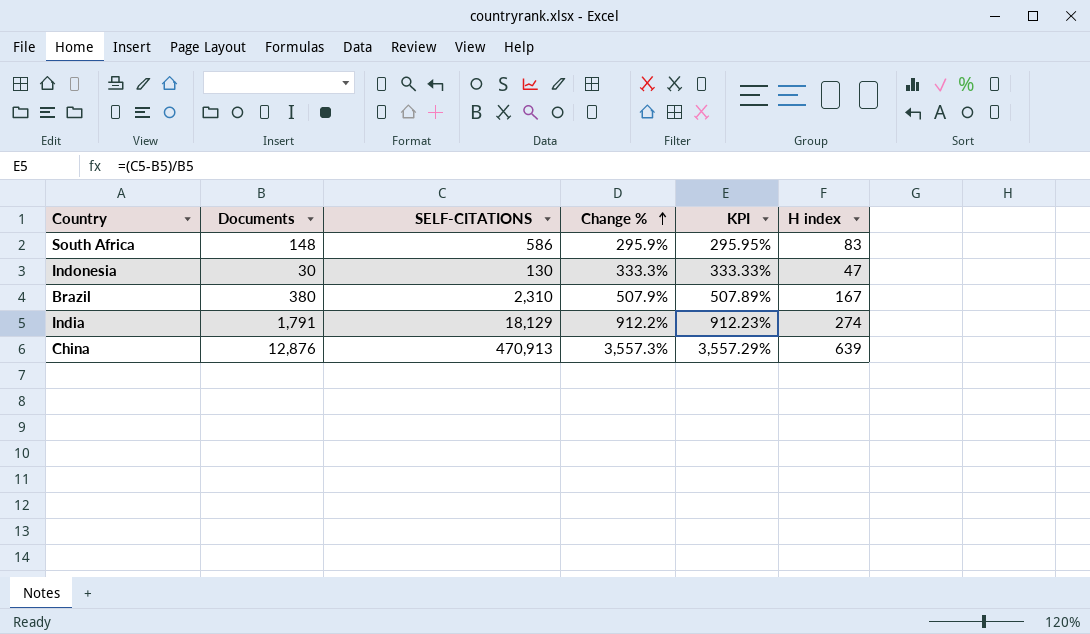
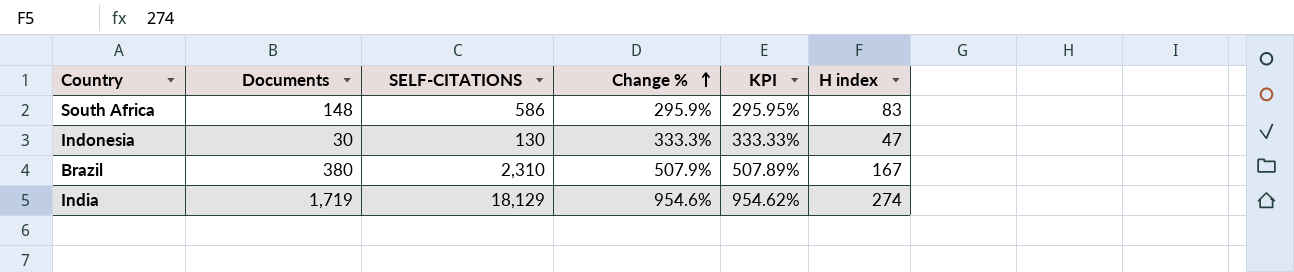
row China: 12,876 | 470,913 | 3,557.3% | 3,557.29% | 639 -> none
India | Documents: 1,791 -> 1,719
India | Change %: 912.2% -> 954.6%
India | KPI: 912.23% -> 954.62%

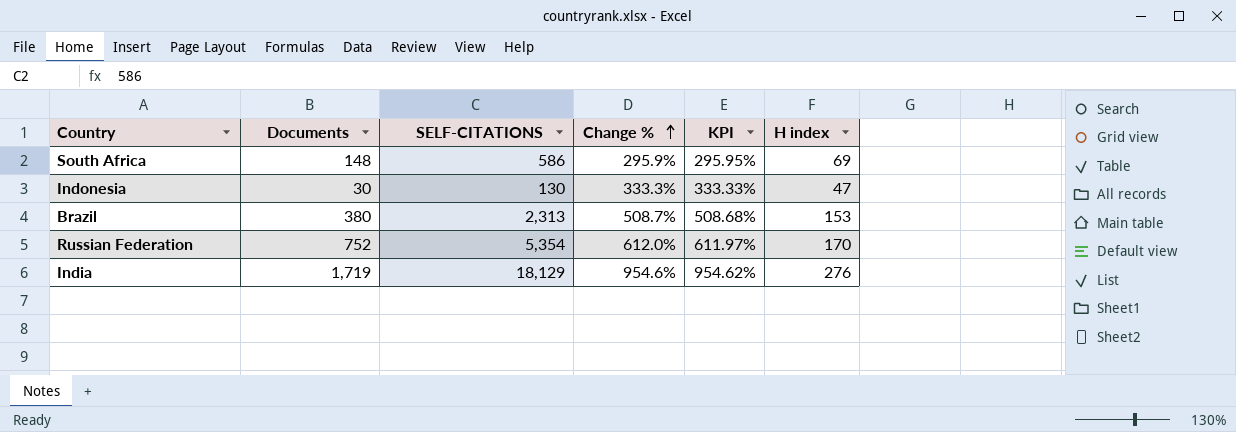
South Africa | H index: 83 -> 69
Brazil | SELF-CITATIONS: 2,310 -> 2,313
Brazil | Change %: 507.9% -> 508.7%
Brazil | KPI: 507.89% -> 508.68%
Brazil | H index: 167 -> 153
row Russian Federation: none -> 752 | 5,354 | 612.0% | 611.97% | 170
India | H index: 274 -> 276

